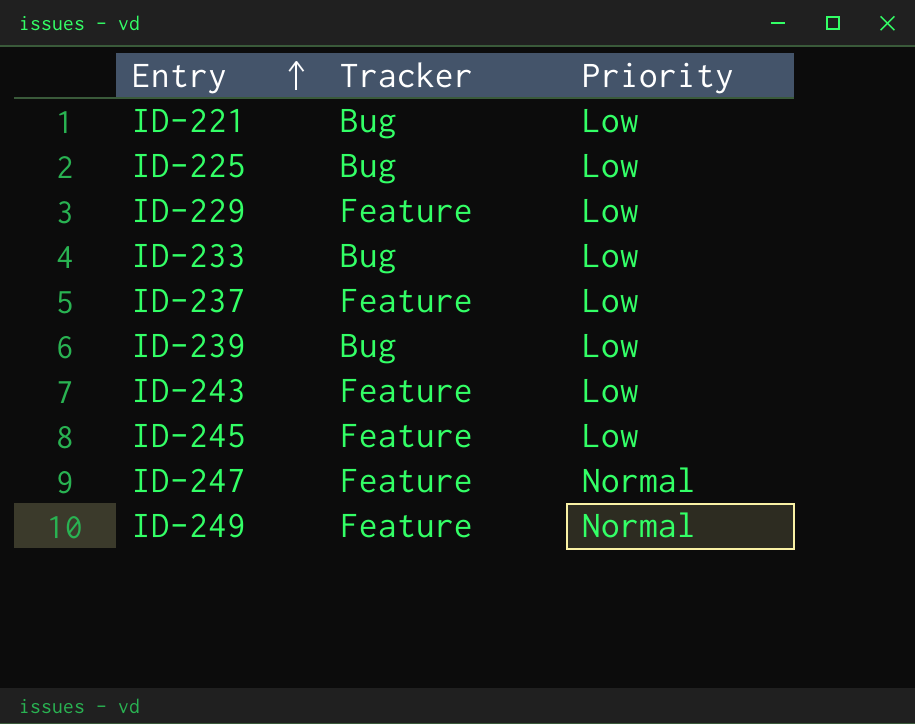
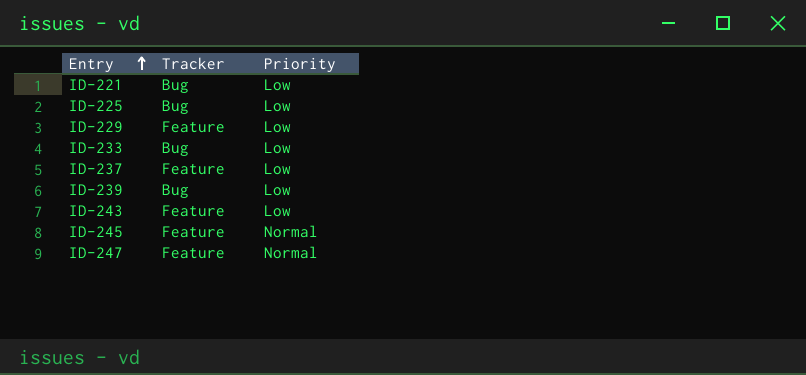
row ID-249: Feature | Normal -> none
ID-245 | Priority: Low -> Normal

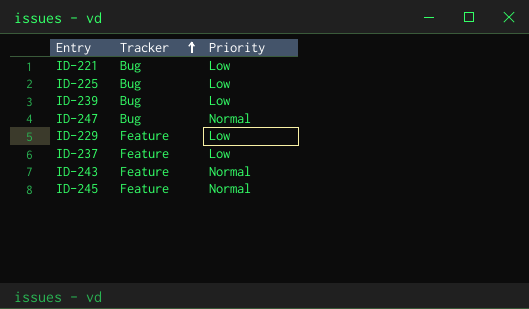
row order: Entry ascending -> Tracker ascending
row ID-233: Bug | Low -> none
ID-247 | Tracker: Feature -> Bug
ID-243 | Priority: Low -> Normal

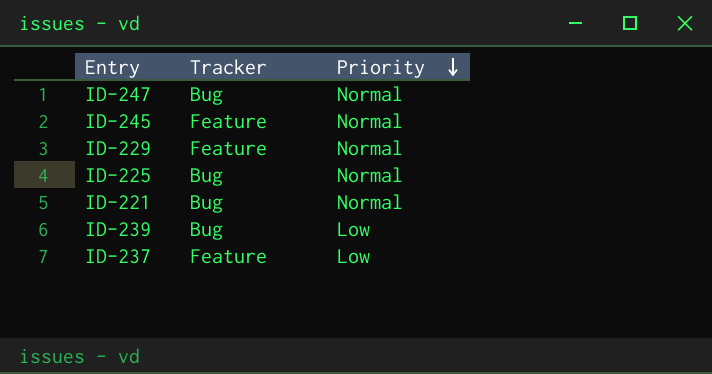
row order: Tracker ascending -> Priority descending
row ID-243: Feature | Normal -> none
ID-229 | Priority: Low -> Normal
ID-225 | Priority: Low -> Normal
ID-221 | Priority: Low -> Normal

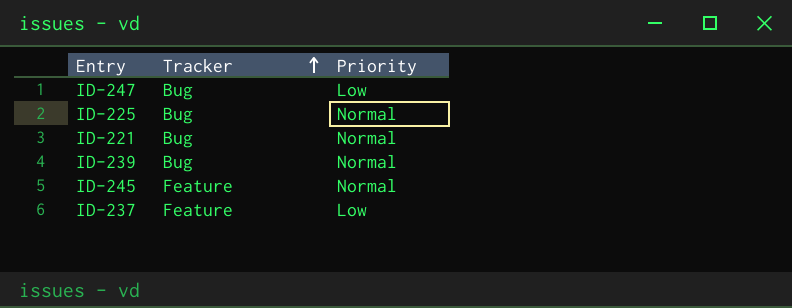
row order: Priority descending -> Tracker ascending
row ID-229: Feature | Normal -> none
ID-247 | Priority: Normal -> Low
ID-239 | Priority: Low -> Normal

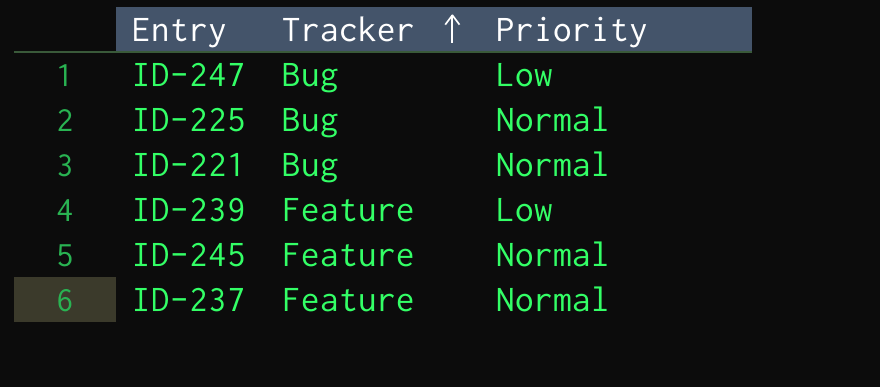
ID-239 | Tracker: Bug -> Feature
ID-239 | Priority: Normal -> Low
ID-237 | Priority: Low -> Normal

